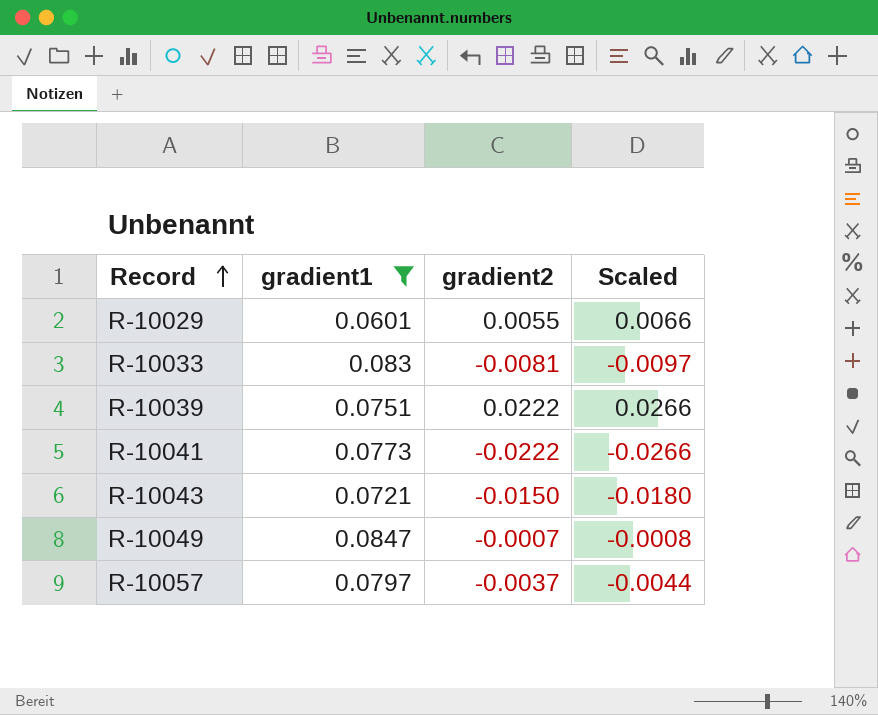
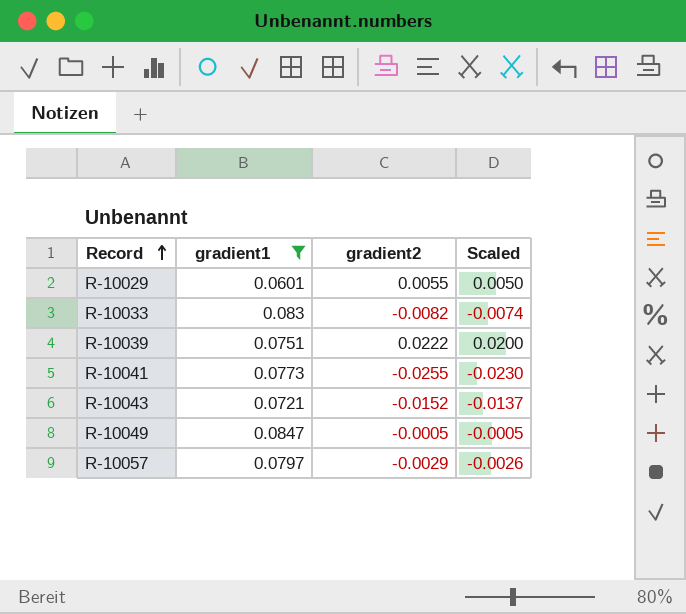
column Scaled | formula: [gradient2] * 1.2 -> [gradient2] * 0.9
R-10033 | gradient2: -0.0081 -> -0.0082
R-10041 | gradient2: -0.0222 -> -0.0255
R-10043 | gradient2: -0.0150 -> -0.0152
R-10049 | gradient2: -0.0007 -> -0.0005
R-10057 | gradient2: -0.0037 -> -0.0029

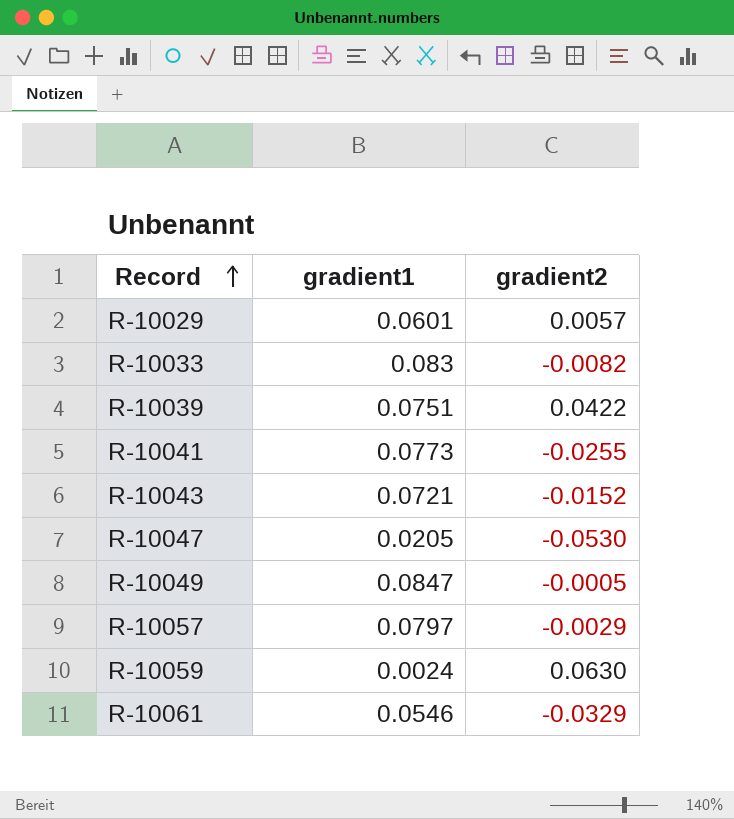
filter: gradient1 >= 0.0601 -> none
column Scaled | formula: [gradient2] * 0.9 -> none
R-10029 | gradient2: 0.0055 -> 0.0057
R-10039 | gradient2: 0.0222 -> 0.0422

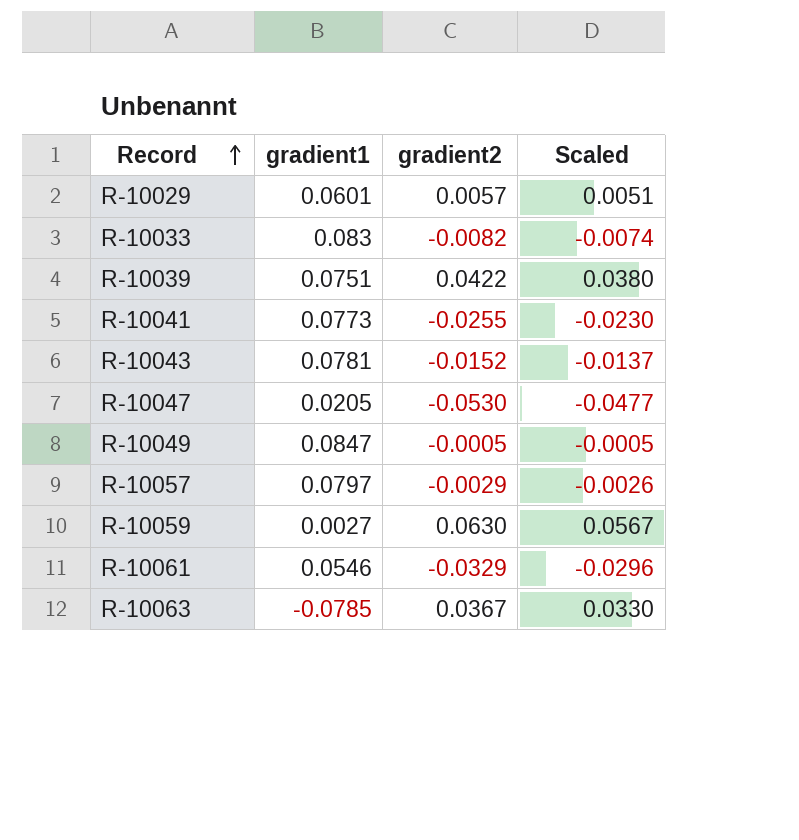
column Scaled | formula: none -> [gradient2] * 0.9
R-10043 | gradient1: 0.0721 -> 0.0781
R-10059 | gradient1: 0.0024 -> 0.0027
row R-10063: none -> -0.0785 | 0.0367 | 0.0330

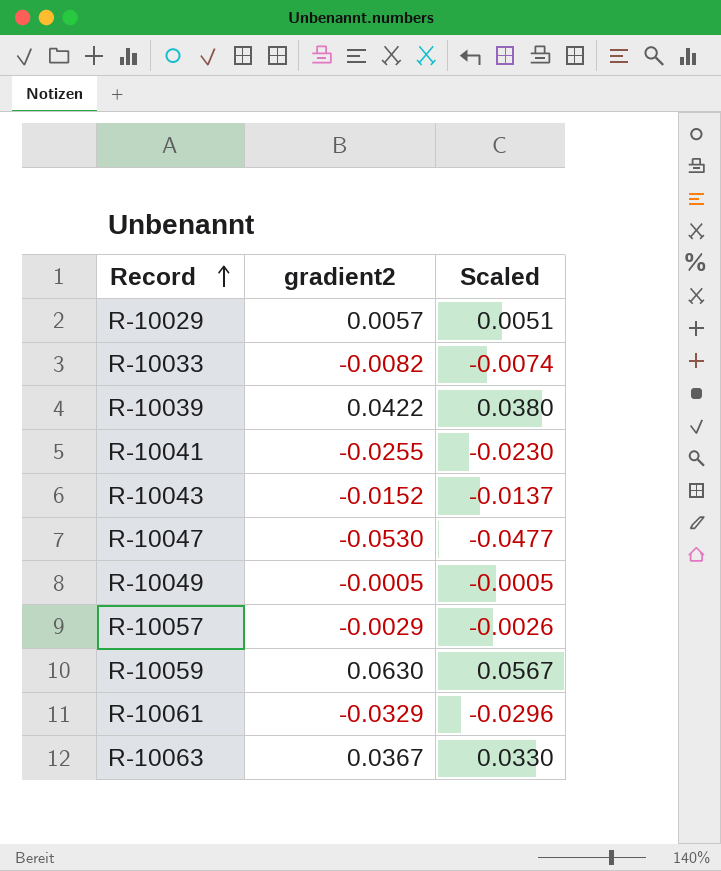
column gradient1 | position: 2 -> none

